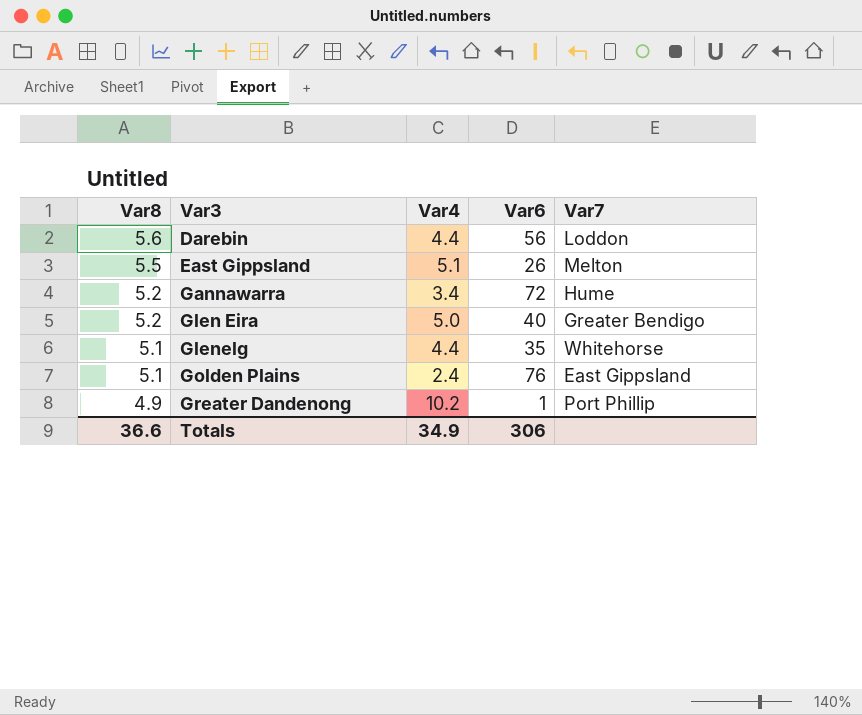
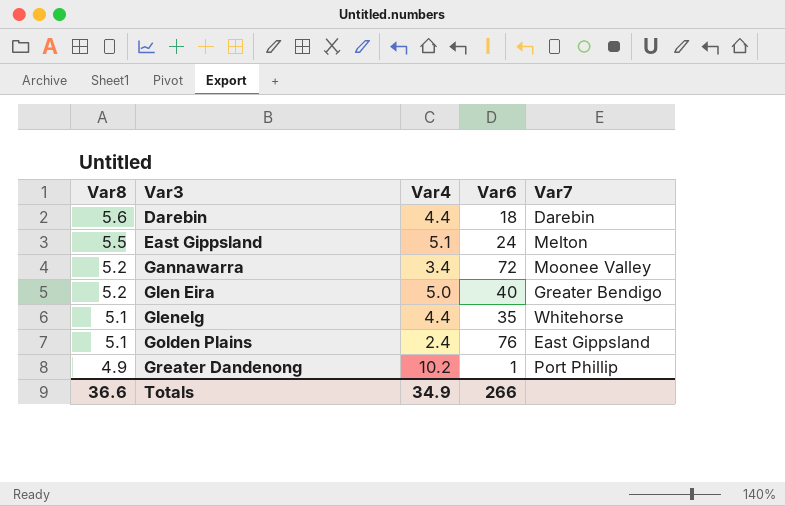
Darebin | Var6: 56 -> 18
Darebin | Var7: Loddon -> Darebin
East Gippsland | Var6: 26 -> 24
Gannawarra | Var7: Hume -> Moonee Valley
Totals | Var6: 306 -> 266

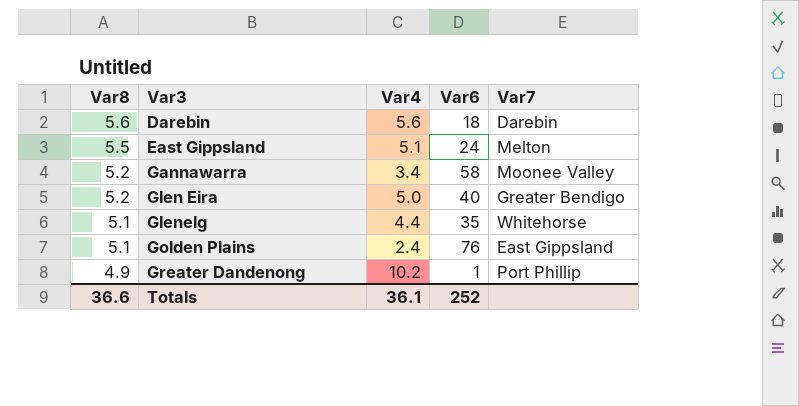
Darebin | Var4: 4.4 -> 5.6
Gannawarra | Var6: 72 -> 58
Totals | Var4: 34.9 -> 36.1
Totals | Var6: 266 -> 252

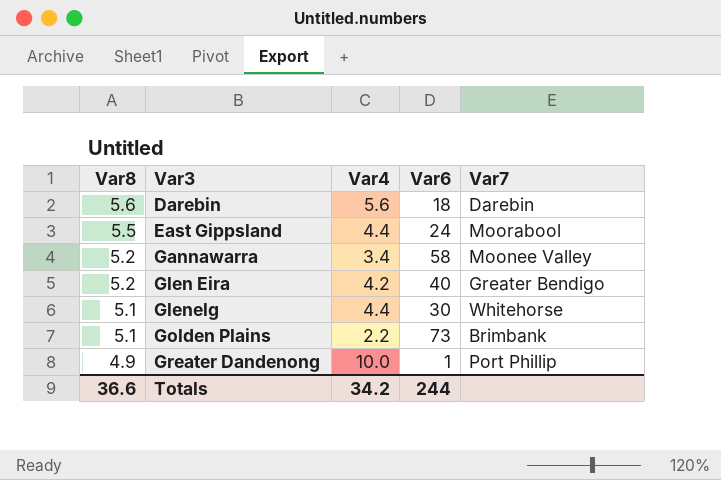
East Gippsland | Var4: 5.1 -> 4.4
East Gippsland | Var7: Melton -> Moorabool
Glen Eira | Var4: 5.0 -> 4.2
Glenelg | Var6: 35 -> 30
Golden Plains | Var4: 2.4 -> 2.2
Golden Plains | Var6: 76 -> 73
Golden Plains | Var7: East Gippsland -> Brimbank
Greater Dandenong | Var4: 10.2 -> 10.0
Totals | Var4: 36.1 -> 34.2
Totals | Var6: 252 -> 244

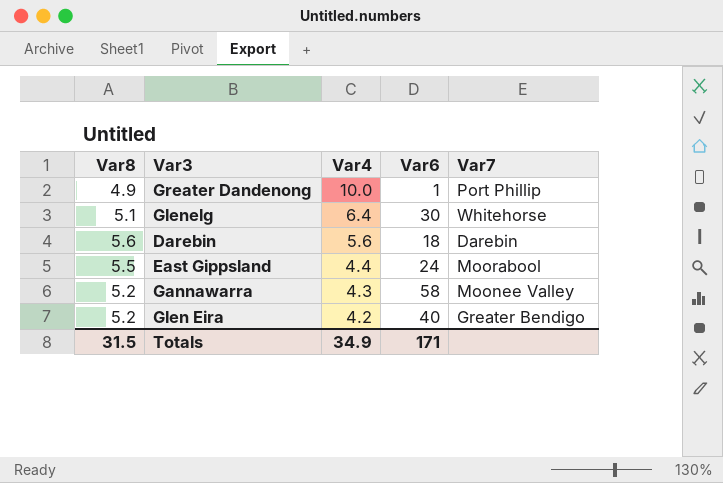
row order: Var8 descending -> Var4 descending
row Golden Plains: 5.1 | 2.2 | 73 | Brimbank -> none
Glenelg | Var4: 4.4 -> 6.4
Gannawarra | Var4: 3.4 -> 4.3
Totals | Var8: 36.6 -> 31.5
Totals | Var4: 34.2 -> 34.9
Totals | Var6: 244 -> 171

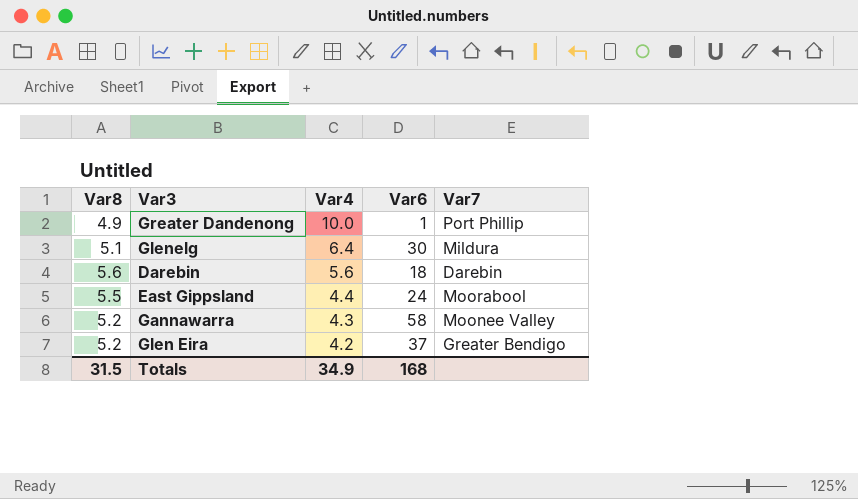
Glenelg | Var7: Whitehorse -> Mildura
Glen Eira | Var6: 40 -> 37
Totals | Var6: 171 -> 168

